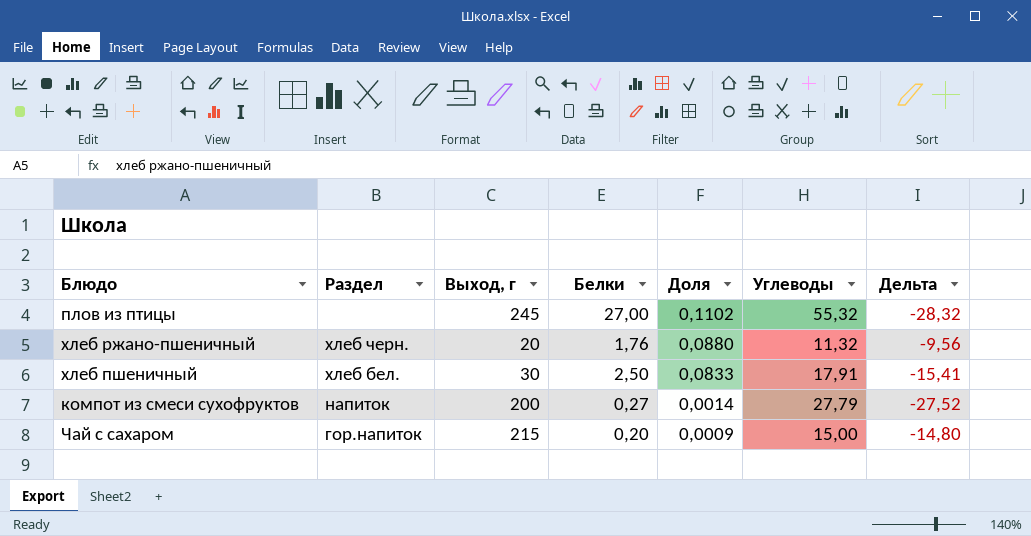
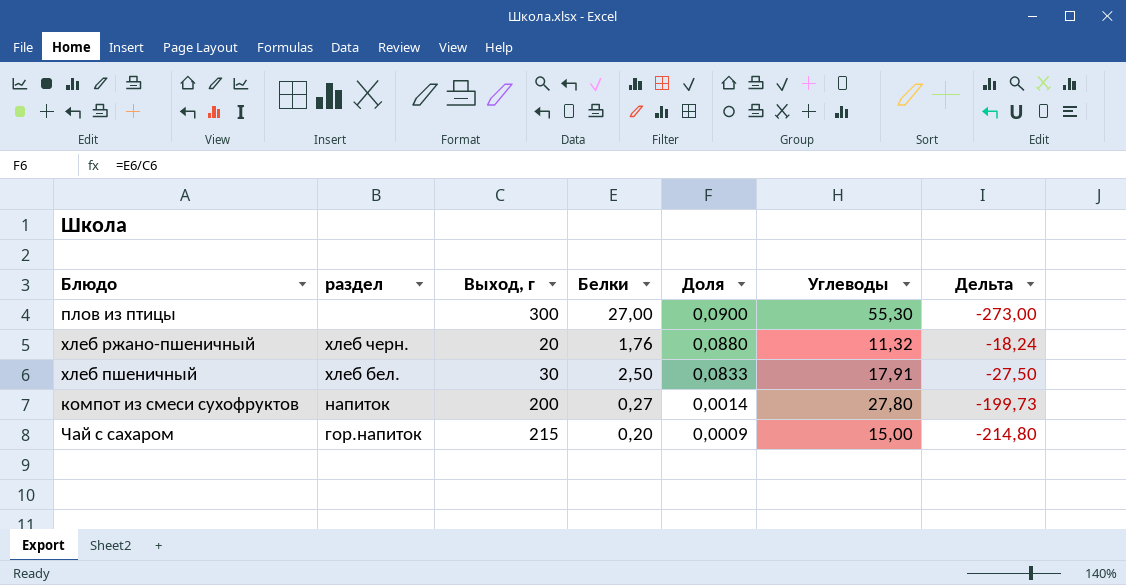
column name: Раздел -> раздел
column Дельта | formula: [Белки] - [Углеводы] -> [Белки] - [Выход, г]
плов из птицы | Выход, г: 245 -> 300
плов из птицы | Доля: 0,1102 -> 0,0900
плов из птицы | Углеводы: 55,32 -> 55,30
компот из смеси сухофруктов | Углеводы: 27,79 -> 27,80

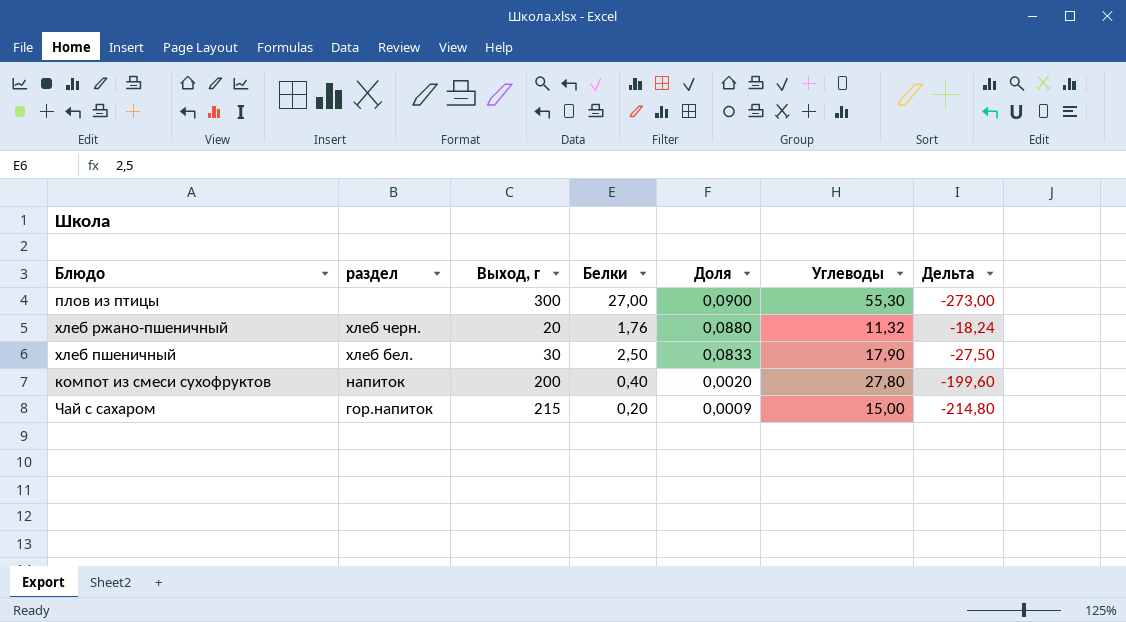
хлеб пшеничный | Углеводы: 17,91 -> 17,90
компот из смеси сухофруктов | Белки: 0,27 -> 0,40
компот из смеси сухофруктов | Доля: 0,0014 -> 0,0020
компот из смеси сухофруктов | Дельта: -199,73 -> -199,60

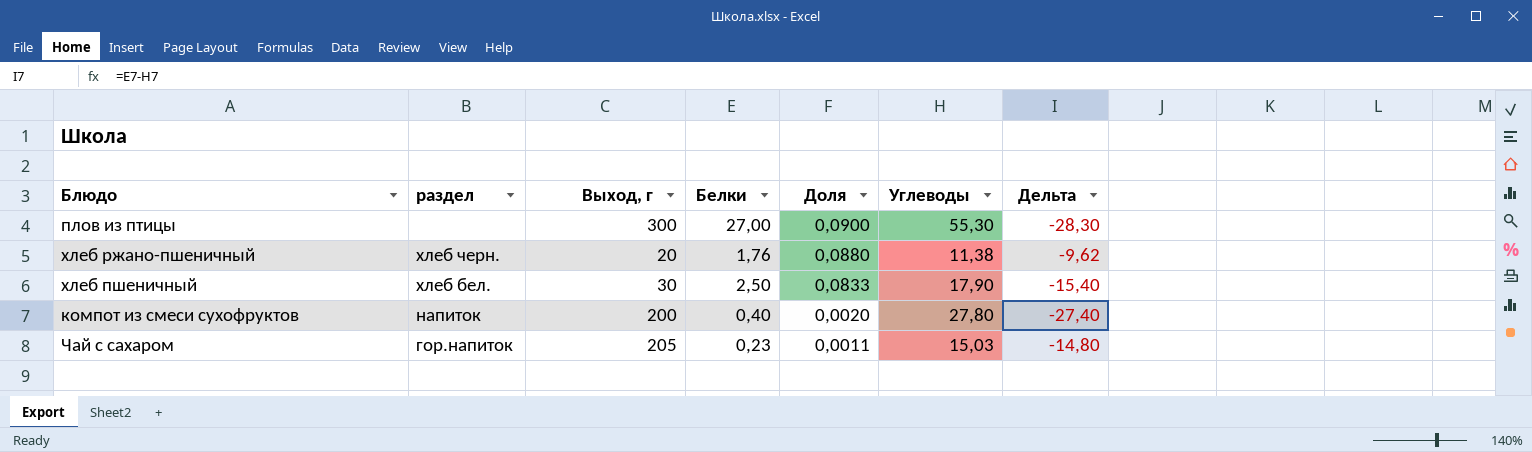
column Дельта | formula: [Белки] - [Выход, г] -> [Белки] - [Углеводы]
хлеб ржано-пшеничный | Углеводы: 11,32 -> 11,38
Чай с сахаром | Выход, г: 215 -> 205
Чай с сахаром | Белки: 0,20 -> 0,23
Чай с сахаром | Доля: 0,0009 -> 0,0011
Чай с сахаром | Углеводы: 15,00 -> 15,03

